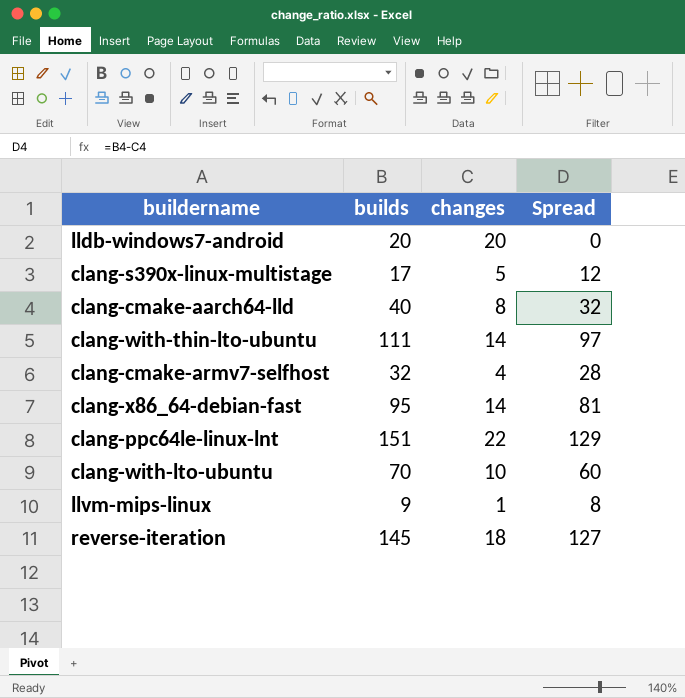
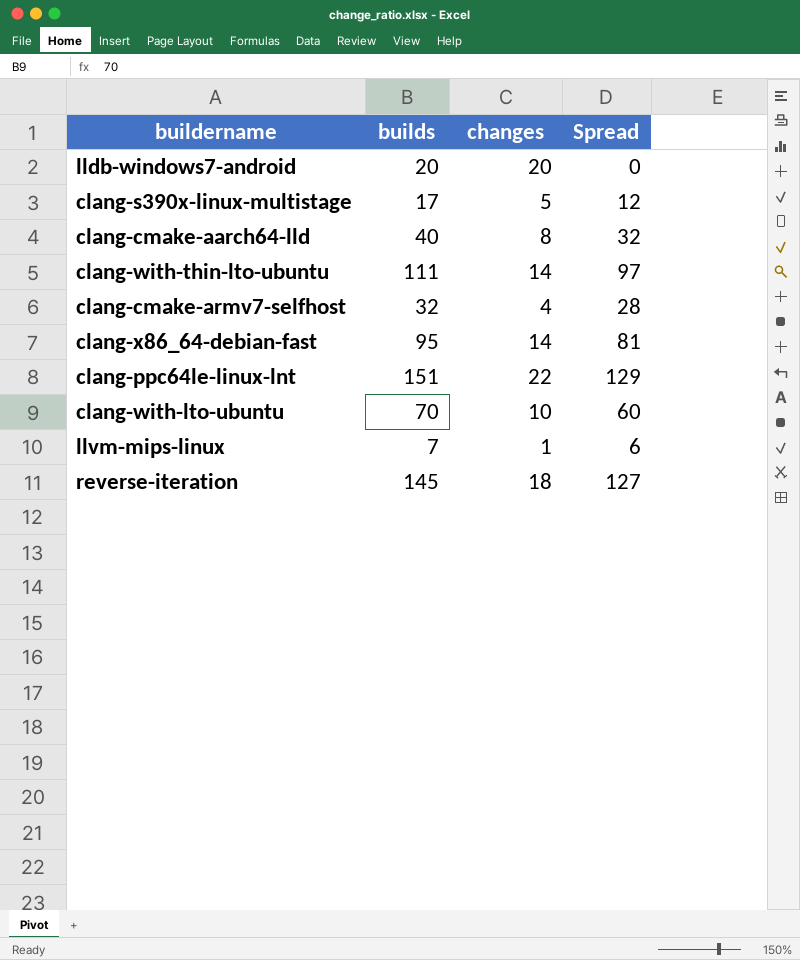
llvm-mips-linux | builds: 9 -> 7
llvm-mips-linux | Spread: 8 -> 6

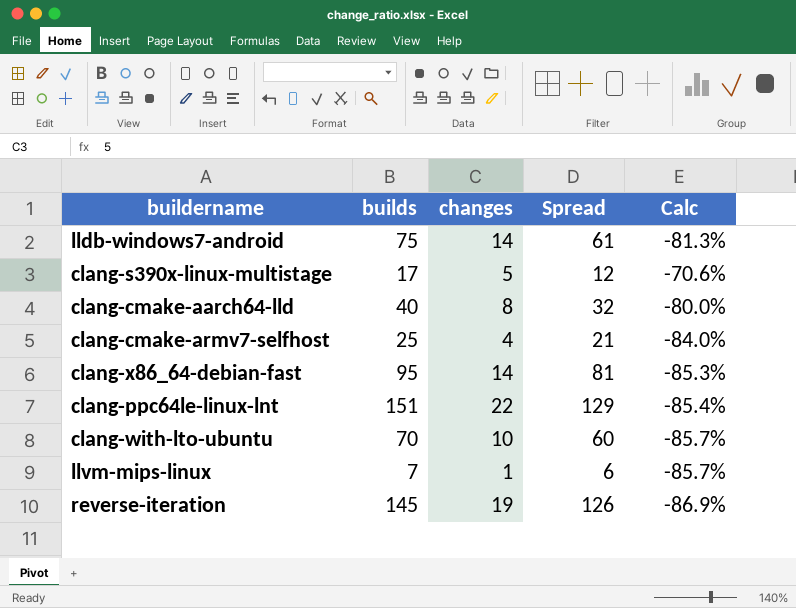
column Calc | formula: none -> ([changes] - [builds]) / [builds]
row clang-with-thin-lto-ubuntu: 111 | 14 | 97 -> none
lldb-windows7-android | builds: 20 -> 75
lldb-windows7-android | changes: 20 -> 14
lldb-windows7-android | Spread: 0 -> 61
clang-cmake-armv7-selfhost | builds: 32 -> 25
clang-cmake-armv7-selfhost | Spread: 28 -> 21
reverse-iteration | changes: 18 -> 19
reverse-iteration | Spread: 127 -> 126

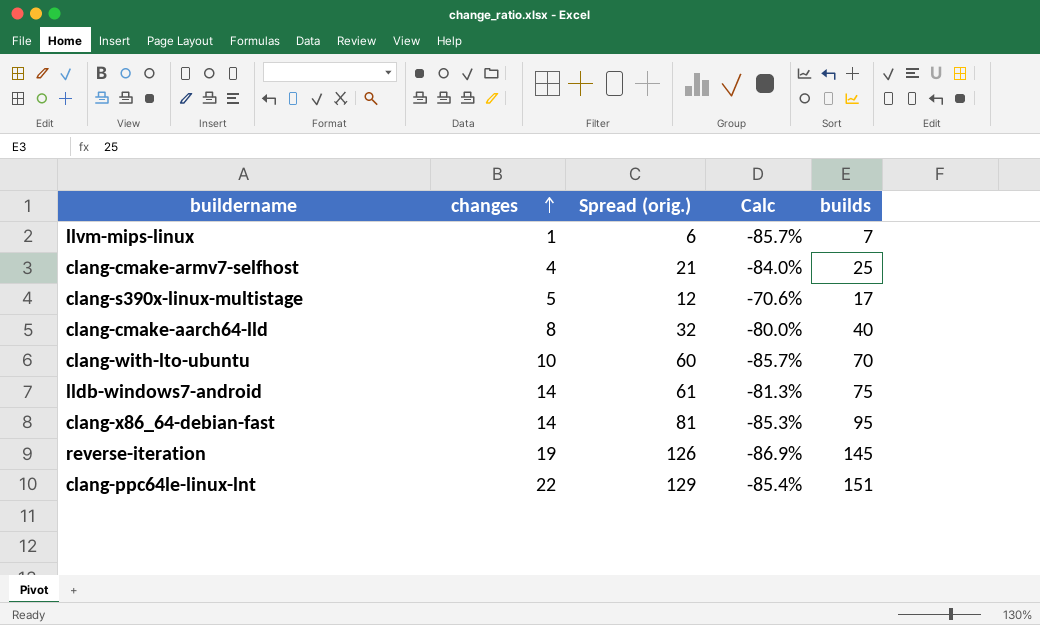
row order: none -> changes ascending
column name: Spread -> Spread (orig.)
column builds | position: 2 -> 5

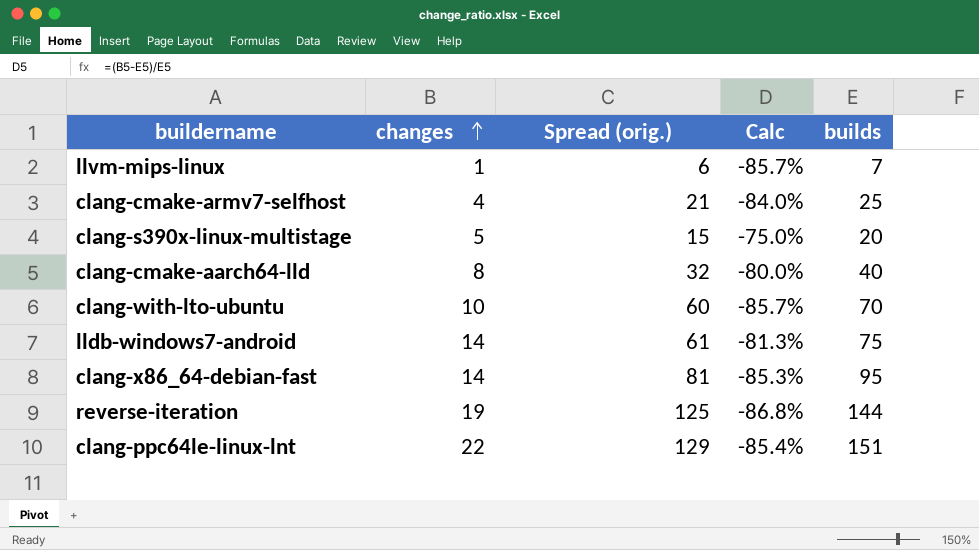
clang-s390x-linux-multistage | Spread (orig.): 12 -> 15
clang-s390x-linux-multistage | Calc: -70.6% -> -75.0%
clang-s390x-linux-multistage | builds: 17 -> 20
reverse-iteration | Spread (orig.): 126 -> 125
reverse-iteration | Calc: -86.9% -> -86.8%
reverse-iteration | builds: 145 -> 144

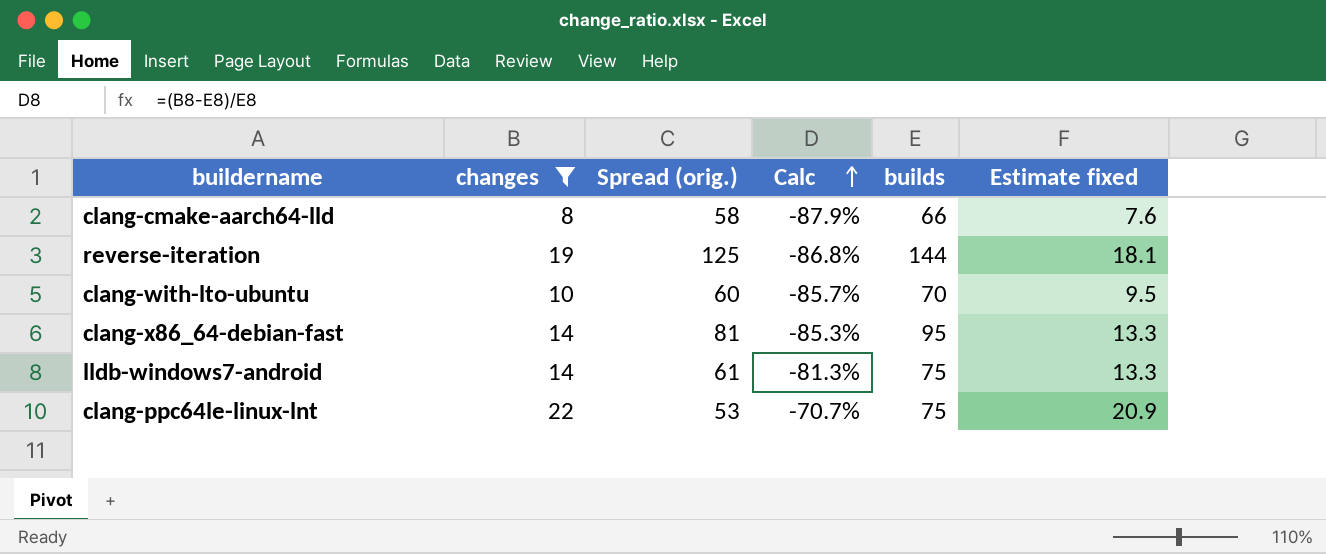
filter: none -> changes >= 8
row order: changes ascending -> Calc ascending
column Estimate fixed | formula: none -> [changes] * 0.95
clang-cmake-aarch64-lld | Spread (orig.): 32 -> 58
clang-cmake-aarch64-lld | Calc: -80.0% -> -87.9%
clang-cmake-aarch64-lld | builds: 40 -> 66
clang-ppc64le-linux-lnt | Spread (orig.): 129 -> 53
clang-ppc64le-linux-lnt | Calc: -85.4% -> -70.7%
clang-ppc64le-linux-lnt | builds: 151 -> 75

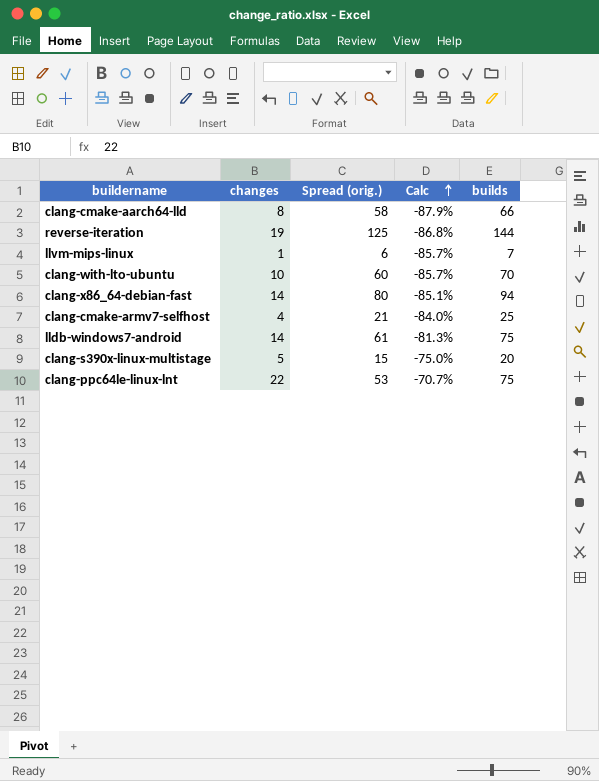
filter: changes >= 8 -> none
column Estimate fixed | formula: [changes] * 0.95 -> none
clang-x86_64-debian-fast | Spread (orig.): 81 -> 80
clang-x86_64-debian-fast | Calc: -85.3% -> -85.1%
clang-x86_64-debian-fast | builds: 95 -> 94

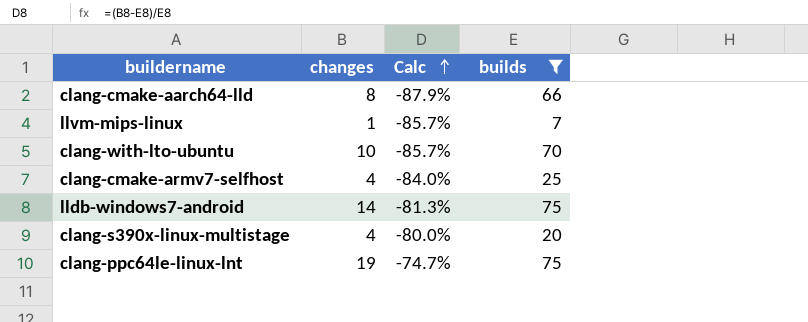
filter: none -> builds <= 75
column Spread (orig.) | formula: [builds] - [changes] -> none
clang-s390x-linux-multistage | changes: 5 -> 4
clang-s390x-linux-multistage | Calc: -75.0% -> -80.0%
clang-ppc64le-linux-lnt | changes: 22 -> 19
clang-ppc64le-linux-lnt | Calc: -70.7% -> -74.7%

